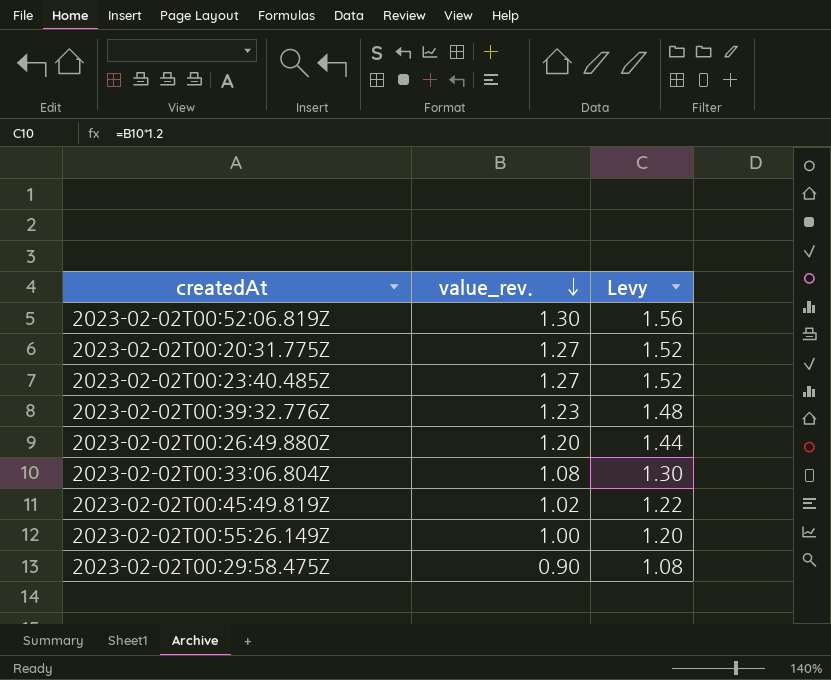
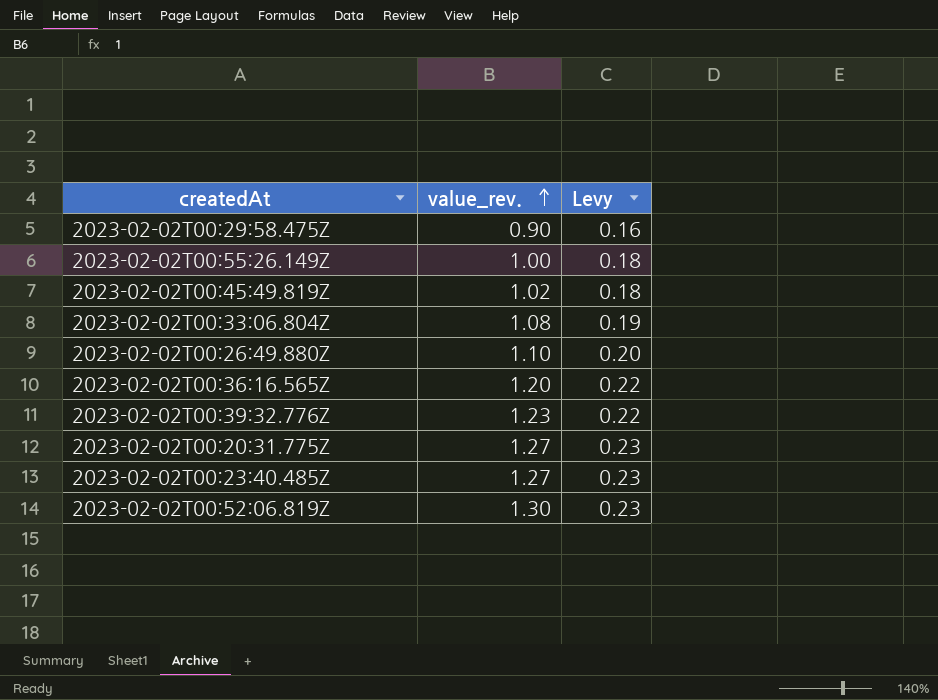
row order: value_rev. descending -> value_rev. ascending
column Levy | formula: [value_rev.] * 1.2 -> [value_rev.] * 0.18
2023-02-02T00:26:49.880Z | value_rev.: 1.20 -> 1.10
row 2023-02-02T00:36:16.565Z: none -> 1.20 | 0.22

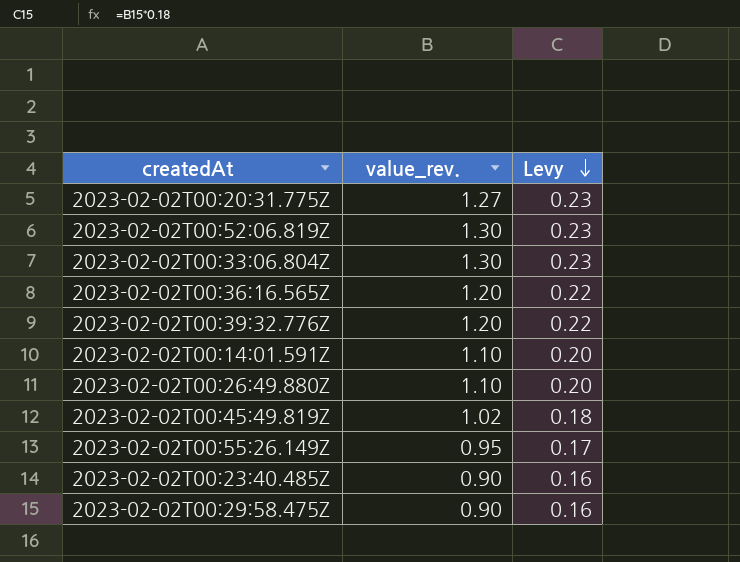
row order: value_rev. ascending -> Levy descending
2023-02-02T00:33:06.804Z | value_rev.: 1.08 -> 1.30
2023-02-02T00:33:06.804Z | Levy: 0.19 -> 0.23
2023-02-02T00:39:32.776Z | value_rev.: 1.23 -> 1.20
row 2023-02-02T00:14:01.591Z: none -> 1.10 | 0.20
2023-02-02T00:55:26.149Z | value_rev.: 1.00 -> 0.95
2023-02-02T00:55:26.149Z | Levy: 0.18 -> 0.17
2023-02-02T00:23:40.485Z | value_rev.: 1.27 -> 0.90
2023-02-02T00:23:40.485Z | Levy: 0.23 -> 0.16

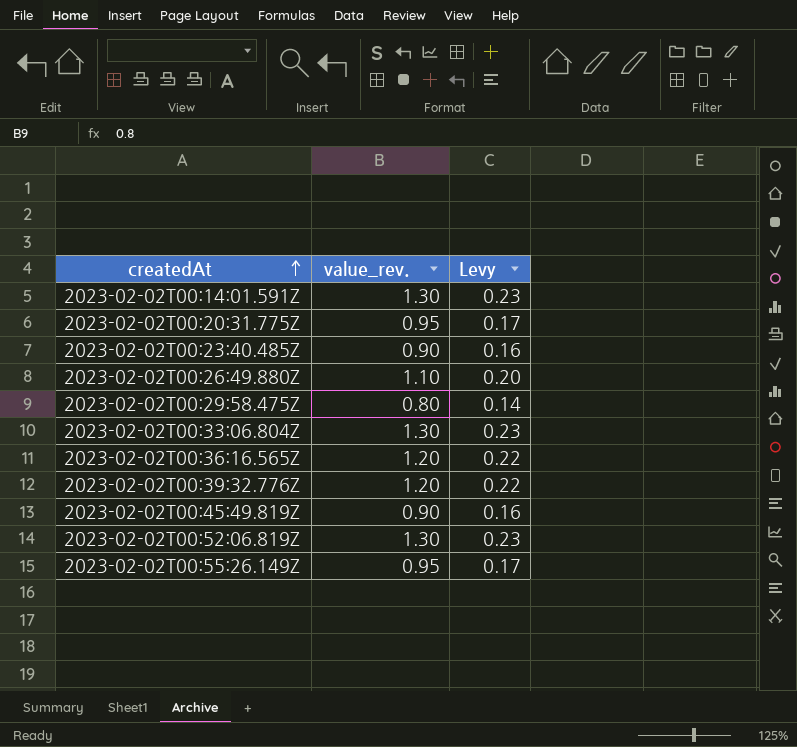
row order: Levy descending -> createdAt ascending
2023-02-02T00:14:01.591Z | value_rev.: 1.10 -> 1.30
2023-02-02T00:14:01.591Z | Levy: 0.20 -> 0.23
2023-02-02T00:20:31.775Z | value_rev.: 1.27 -> 0.95
2023-02-02T00:20:31.775Z | Levy: 0.23 -> 0.17
2023-02-02T00:29:58.475Z | value_rev.: 0.90 -> 0.80
2023-02-02T00:29:58.475Z | Levy: 0.16 -> 0.14
2023-02-02T00:45:49.819Z | value_rev.: 1.02 -> 0.90
2023-02-02T00:45:49.819Z | Levy: 0.18 -> 0.16

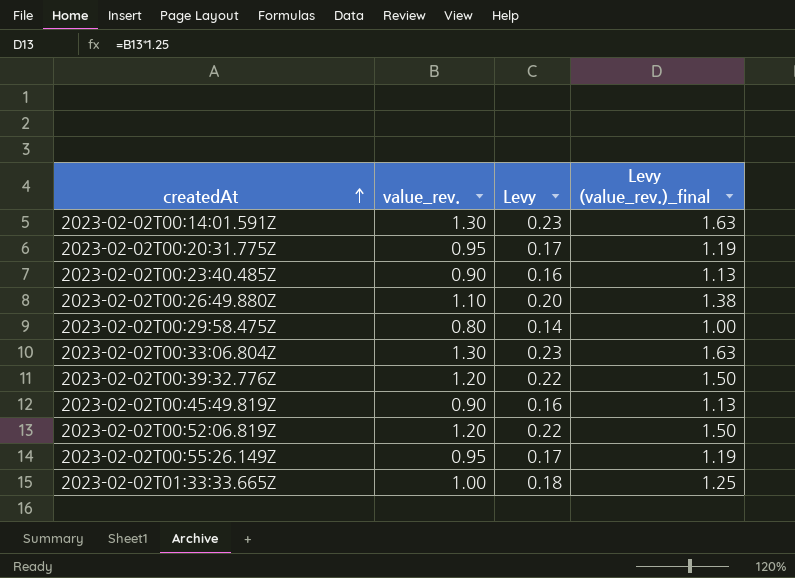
column Levy (value_rev.)_final | formula: none -> [value_rev.] * 1.25
row 2023-02-02T00:36:16.565Z: 1.20 | 0.22 -> none
2023-02-02T00:52:06.819Z | value_rev.: 1.30 -> 1.20
2023-02-02T00:52:06.819Z | Levy: 0.23 -> 0.22
row 2023-02-02T01:33:33.665Z: none -> 1.00 | 0.18 | 1.25

